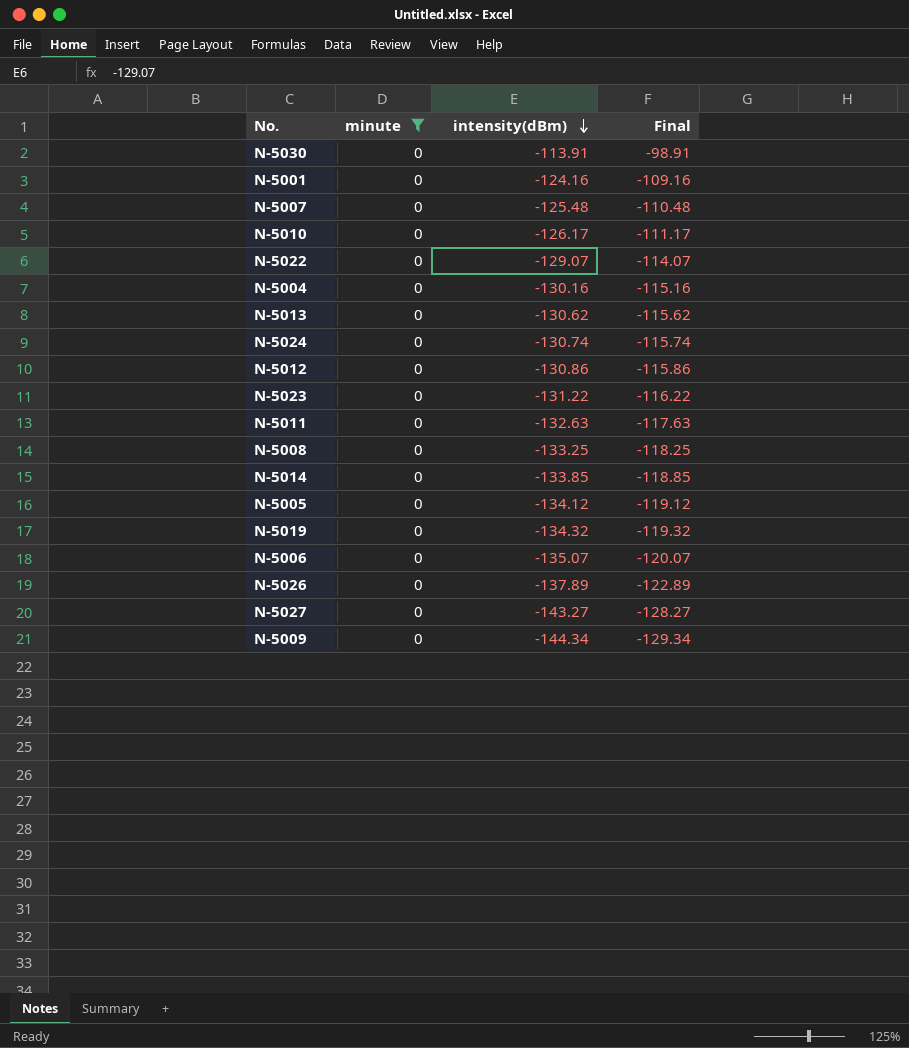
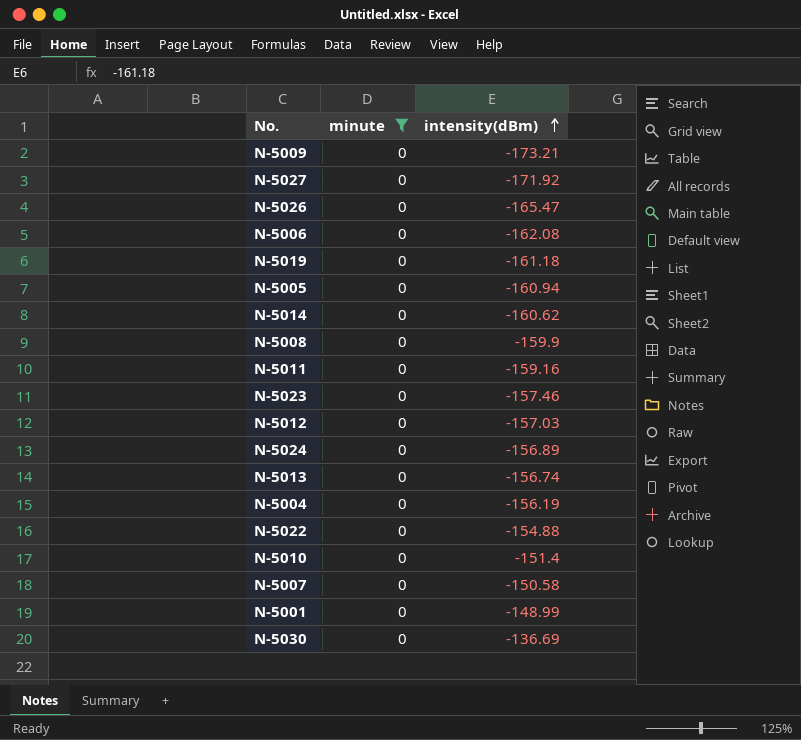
row order: intensity(dBm) descending -> intensity(dBm) ascending
column Final | formula: [intensity(dBm)] + 15 -> none
N-5009 | intensity(dBm): -144.34 -> -173.21
N-5027 | intensity(dBm): -143.27 -> -171.92
N-5026 | intensity(dBm): -137.89 -> -165.47
N-5006 | intensity(dBm): -135.07 -> -162.08
N-5019 | intensity(dBm): -134.32 -> -161.18
N-5005 | intensity(dBm): -134.12 -> -160.94
N-5014 | intensity(dBm): -133.85 -> -160.62
N-5008 | intensity(dBm): -133.25 -> -159.9
N-5011 | intensity(dBm): -132.63 -> -159.16
N-5023 | intensity(dBm): -131.22 -> -157.46
N-5012 | intensity(dBm): -130.86 -> -157.03
N-5024 | intensity(dBm): -130.74 -> -156.89
N-5013 | intensity(dBm): -130.62 -> -156.74
N-5004 | intensity(dBm): -130.16 -> -156.19
N-5022 | intensity(dBm): -129.07 -> -154.88
N-5010 | intensity(dBm): -126.17 -> -151.4
N-5007 | intensity(dBm): -125.48 -> -150.58
N-5001 | intensity(dBm): -124.16 -> -148.99
N-5030 | intensity(dBm): -113.91 -> -136.69

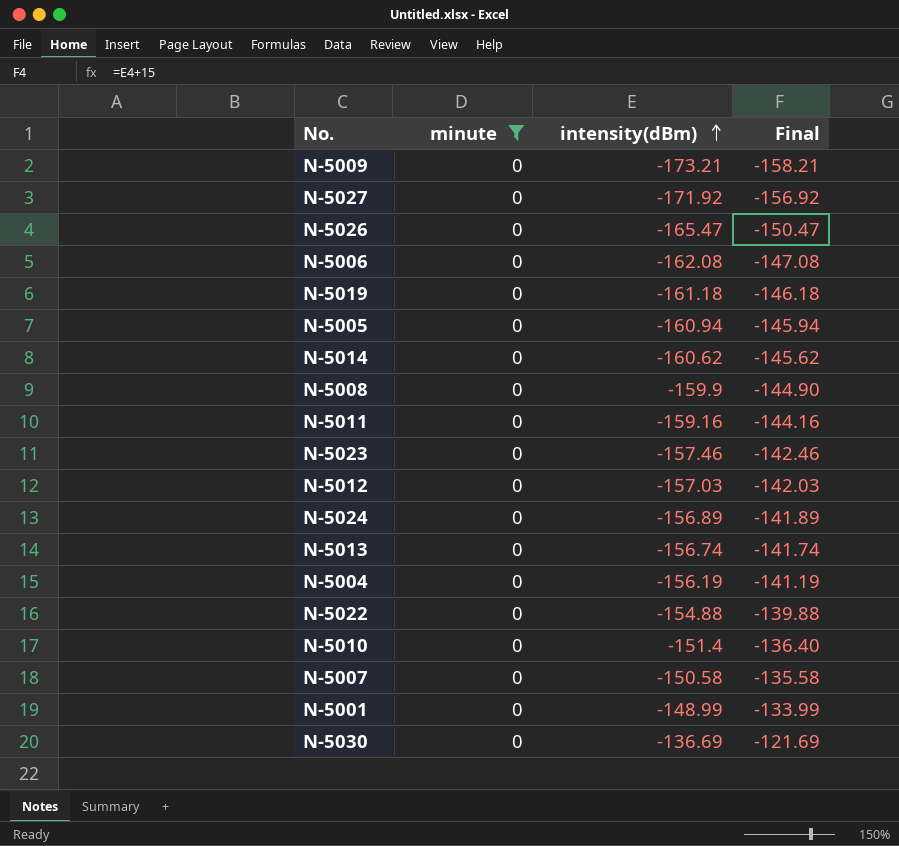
column Final | formula: none -> [intensity(dBm)] + 15

